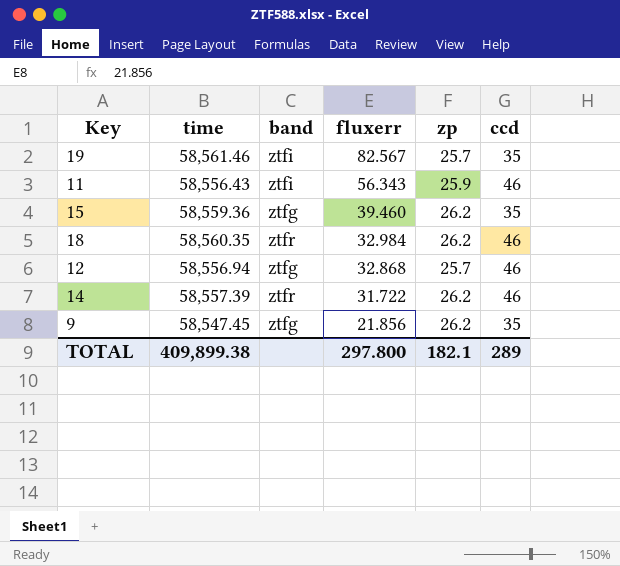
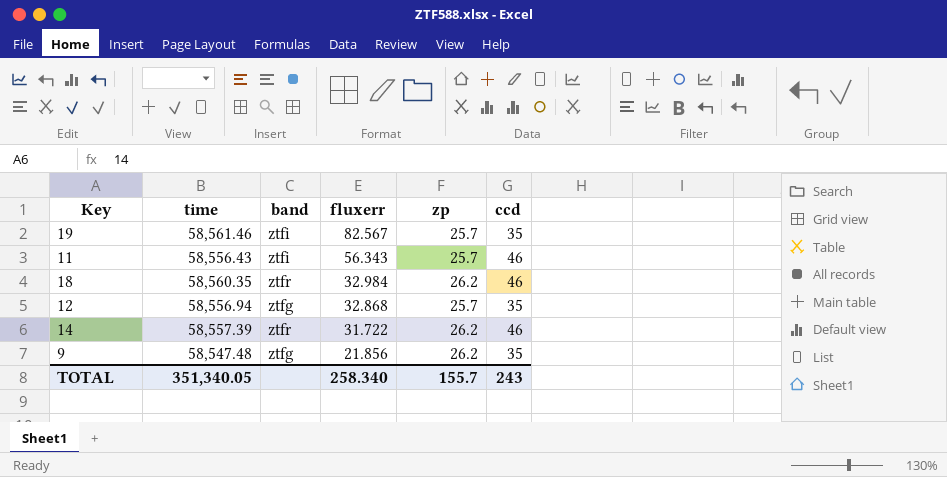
row 15: 58,559.36 | ztfg | 39.460 | 26.2 | 35 -> none
11 | zp: 25.9 -> 25.7
12 | ccd: 46 -> 35
9 | time: 58,547.45 -> 58,547.48
TOTAL | time: 409,899.38 -> 351,340.05
TOTAL | fluxerr: 297.800 -> 258.340
TOTAL | zp: 182.1 -> 155.7
TOTAL | ccd: 289 -> 243

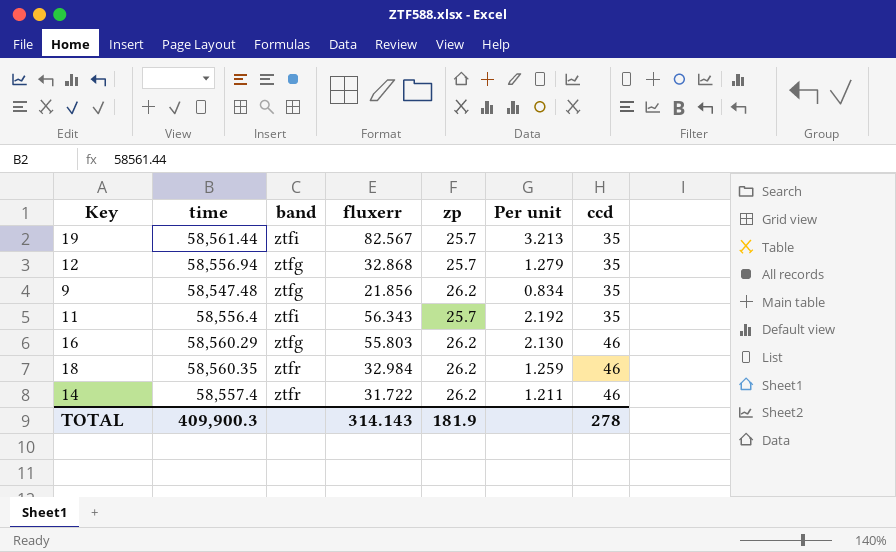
row order: fluxerr descending -> ccd ascending
column Per unit | formula: none -> [fluxerr] / [zp]
19 | time: 58,561.46 -> 58,561.44
11 | time: 58,556.43 -> 58,556.4
11 | ccd: 46 -> 35
row 16: none -> 58,560.29 | ztfg | 55.803 | 26.2 | 2.130 | 46
14 | time: 58,557.39 -> 58,557.4
TOTAL | time: 351,340.05 -> 409,900.3
TOTAL | fluxerr: 258.340 -> 314.143
TOTAL | zp: 155.7 -> 181.9
TOTAL | ccd: 243 -> 278

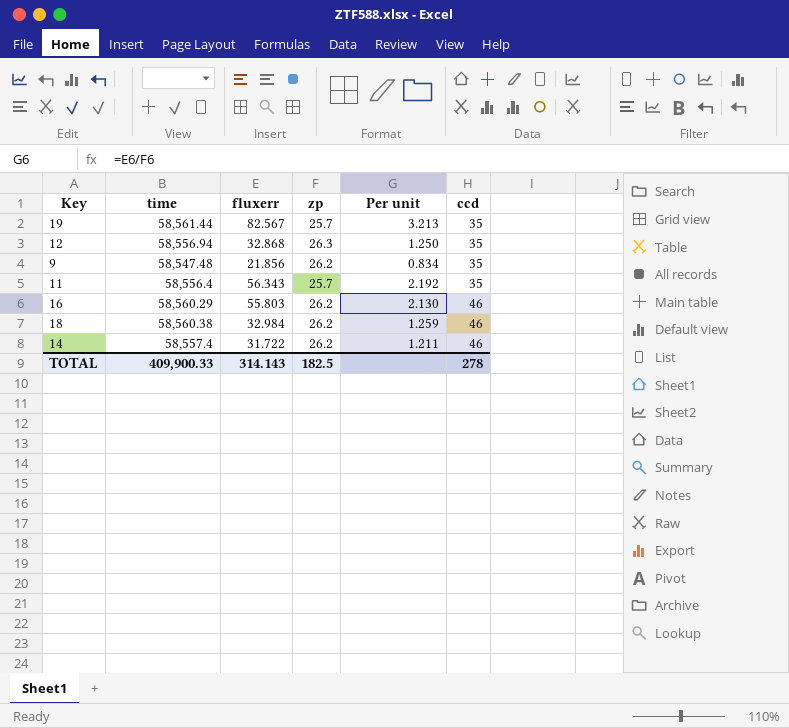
column band | position: 3 -> none
12 | zp: 25.7 -> 26.3
12 | Per unit: 1.279 -> 1.250
18 | time: 58,560.35 -> 58,560.38
TOTAL | time: 409,900.3 -> 409,900.33
TOTAL | zp: 181.9 -> 182.5

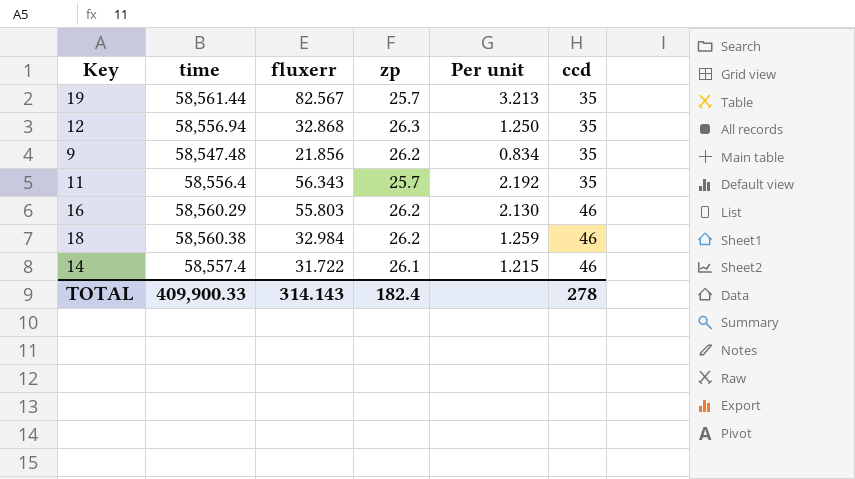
14 | zp: 26.2 -> 26.1
14 | Per unit: 1.211 -> 1.215
TOTAL | zp: 182.5 -> 182.4

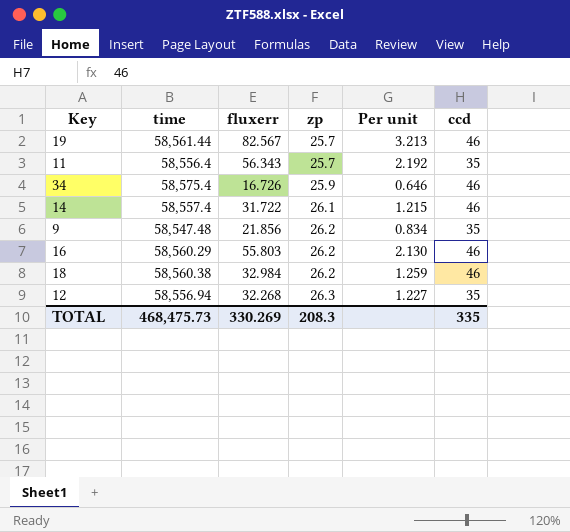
row order: ccd ascending -> zp ascending
19 | ccd: 35 -> 46
row 34: none -> 58,575.4 | 16.726 | 25.9 | 0.646 | 46
12 | fluxerr: 32.868 -> 32.268
12 | Per unit: 1.250 -> 1.227
TOTAL | time: 409,900.33 -> 468,475.73
TOTAL | fluxerr: 314.143 -> 330.269
TOTAL | zp: 182.4 -> 208.3
TOTAL | ccd: 278 -> 335

